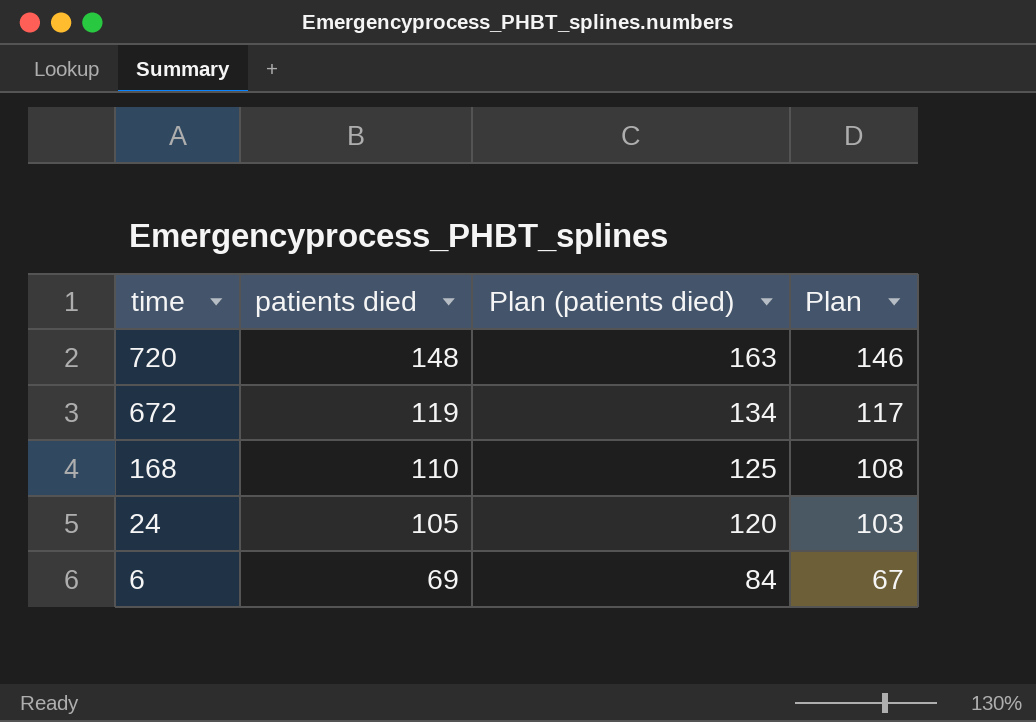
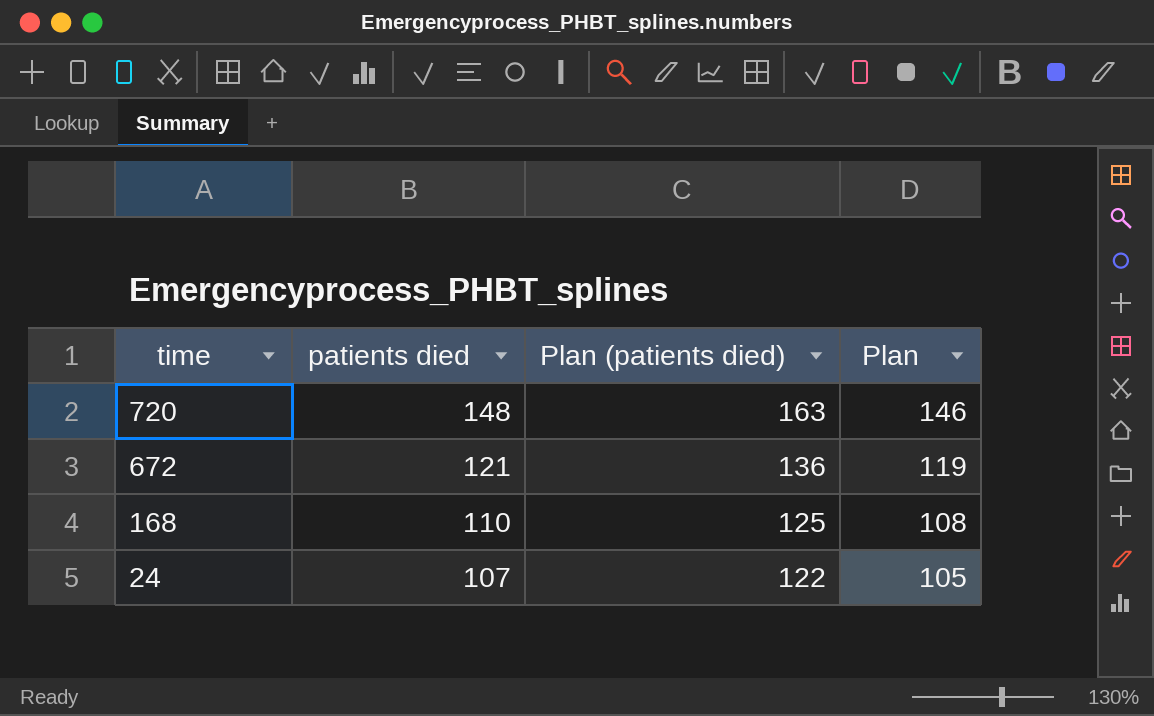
row 6: 69 | 84 | 67 -> none
672 | patients died: 119 -> 121
672 | Plan (patients died): 134 -> 136
672 | Plan: 117 -> 119
24 | patients died: 105 -> 107
24 | Plan (patients died): 120 -> 122
24 | Plan: 103 -> 105

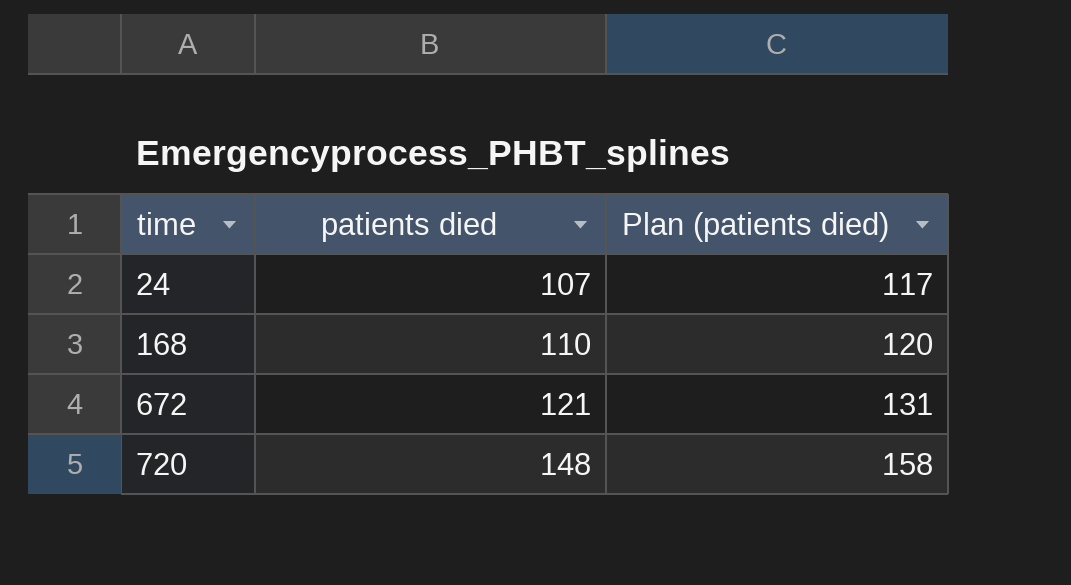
row order: time descending -> time ascending
column Plan | formula: [patients died] - 2 -> none
column Plan (patients died) | formula: [patients died] + 15 -> [patients died] + 10

